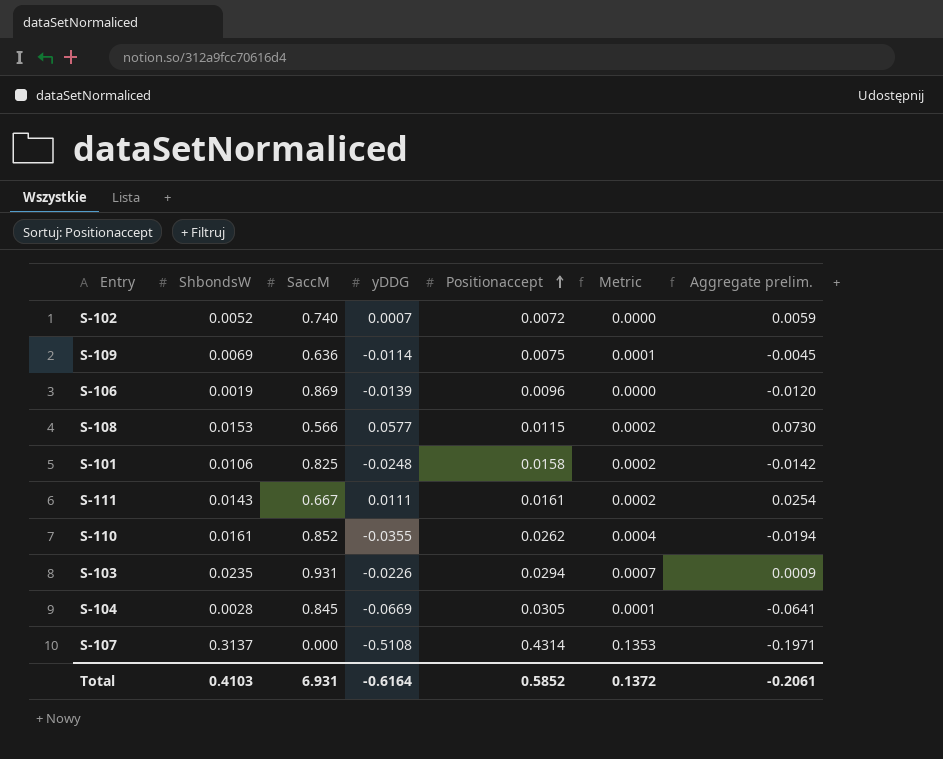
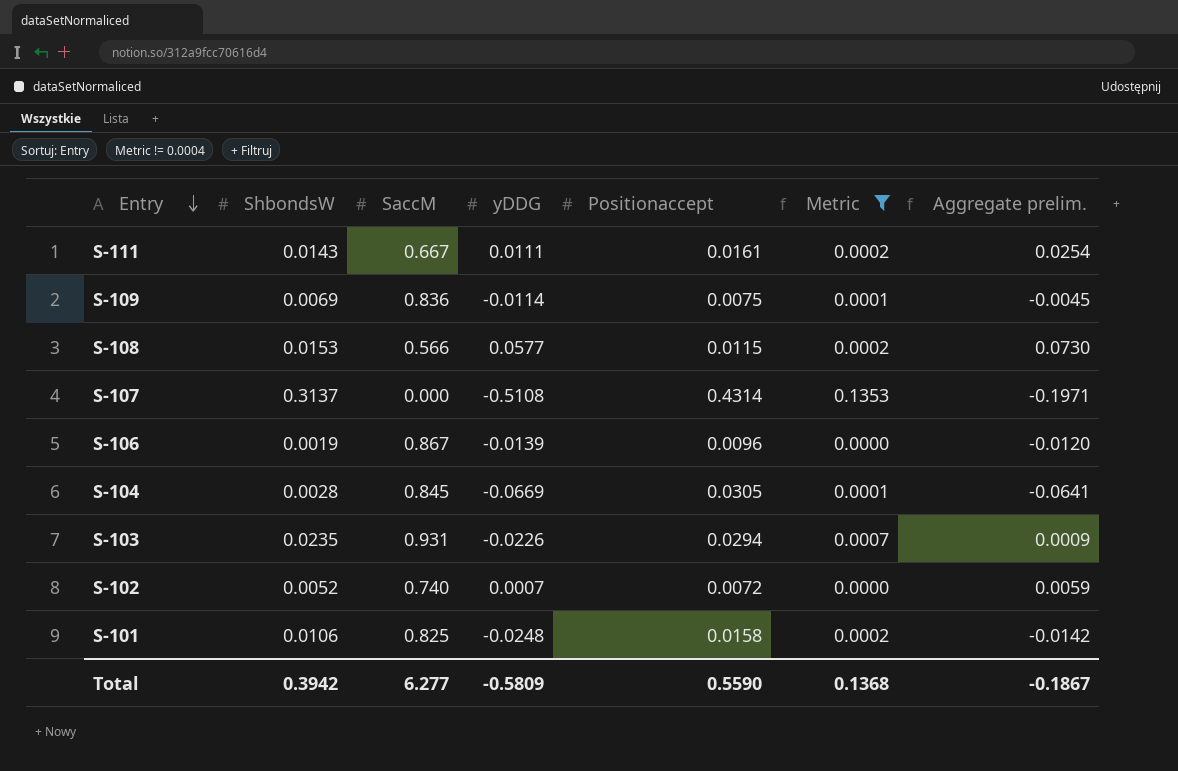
filter: none -> Metric != 0.0004
row order: Positionaccept ascending -> Entry descending
S-109 | SaccM: 0.636 -> 0.836
S-106 | SaccM: 0.869 -> 0.867
Total | ShbondsW: 0.4103 -> 0.3942
Total | SaccM: 6.931 -> 6.277
Total | yDDG: -0.6164 -> -0.5809
Total | Positionaccept: 0.5852 -> 0.5590
Total | Metric: 0.1372 -> 0.1368
Total | Aggregate prelim.: -0.2061 -> -0.1867

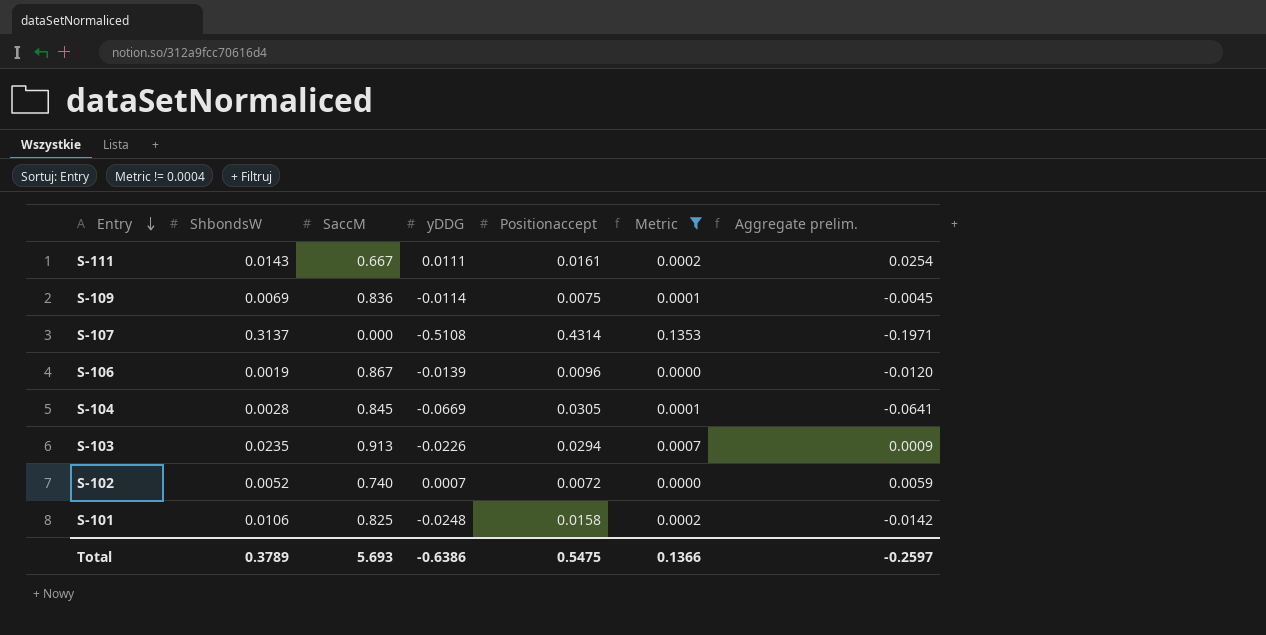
row S-108: 0.0153 | 0.566 | 0.0577 | 0.0115 | 0.0002 | 0.0730 -> none
S-103 | SaccM: 0.931 -> 0.913
Total | ShbondsW: 0.3942 -> 0.3789
Total | SaccM: 6.277 -> 5.693
Total | yDDG: -0.5809 -> -0.6386
Total | Positionaccept: 0.5590 -> 0.5475
Total | Metric: 0.1368 -> 0.1366
Total | Aggregate prelim.: -0.1867 -> -0.2597

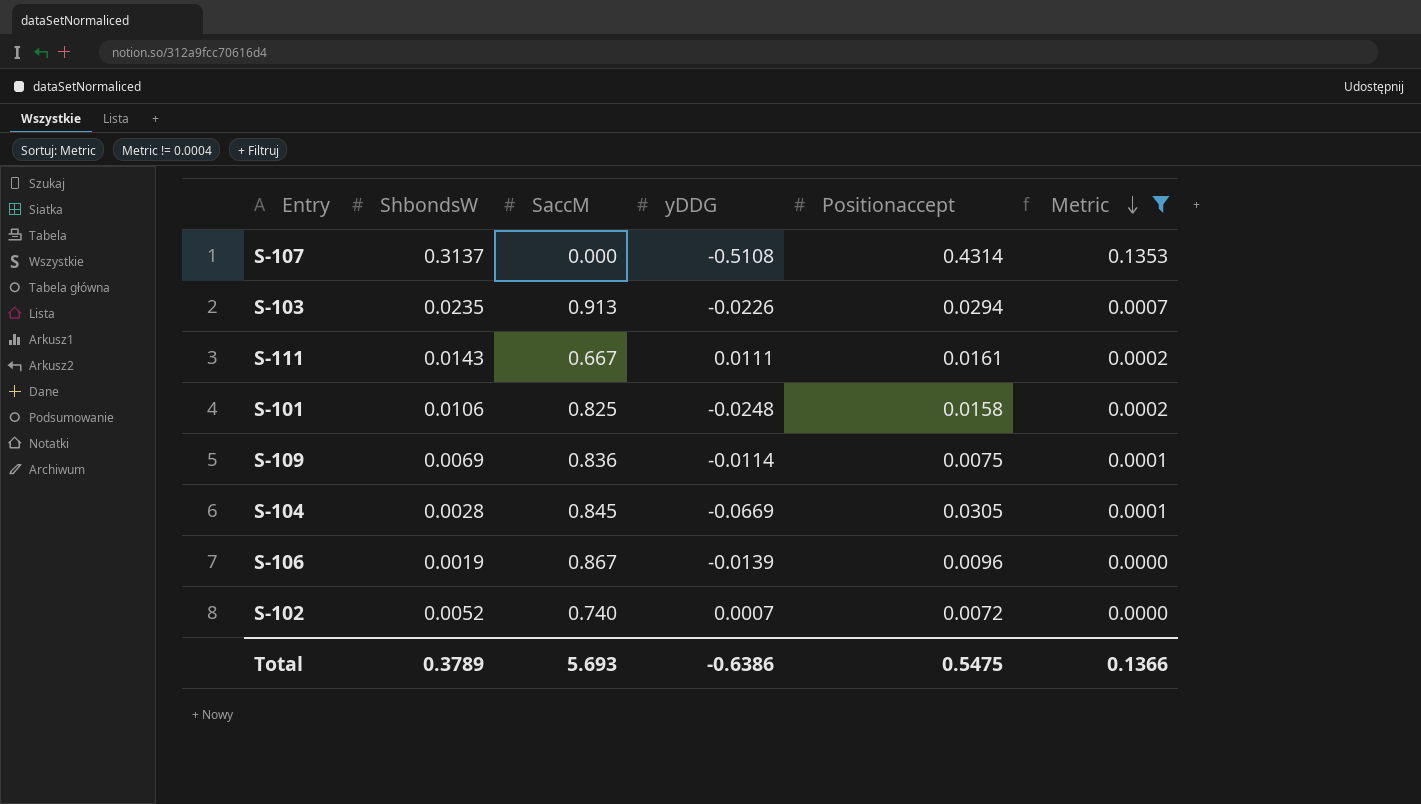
row order: Entry descending -> Metric descending
column Aggregate prelim. | formula: [ShbondsW] + [yDDG] -> none

